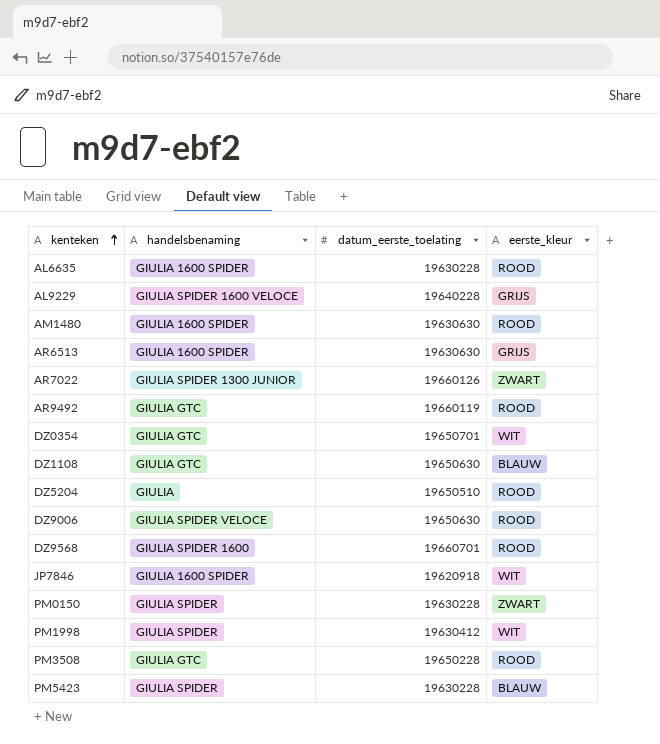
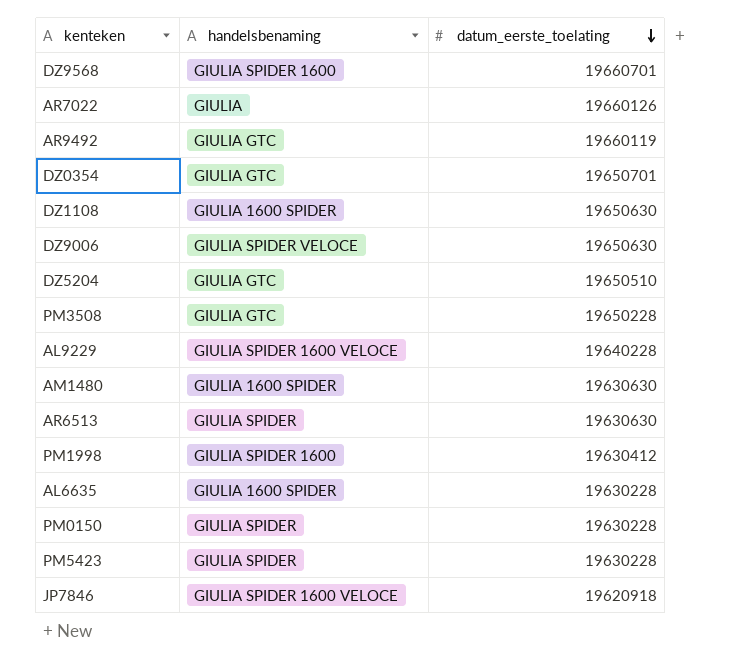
row order: kenteken ascending -> datum_eerste_toelating descending
column eerste_kleur | position: 4 -> none
AR7022 | handelsbenaming: GIULIA SPIDER 1300 JUNIOR -> GIULIA
DZ1108 | handelsbenaming: GIULIA GTC -> GIULIA 1600 SPIDER
DZ5204 | handelsbenaming: GIULIA -> GIULIA GTC
AR6513 | handelsbenaming: GIULIA 1600 SPIDER -> GIULIA SPIDER
PM1998 | handelsbenaming: GIULIA SPIDER -> GIULIA SPIDER 1600
JP7846 | handelsbenaming: GIULIA 1600 SPIDER -> GIULIA SPIDER 1600 VELOCE

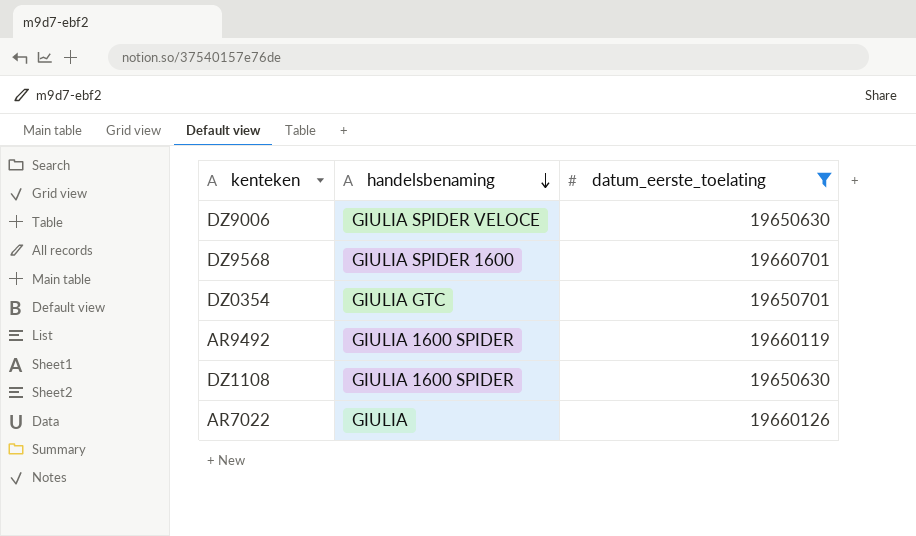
filter: none -> datum_eerste_toelating >= 19650630
row order: datum_eerste_toelating descending -> handelsbenaming descending
AR9492 | handelsbenaming: GIULIA GTC -> GIULIA 1600 SPIDER

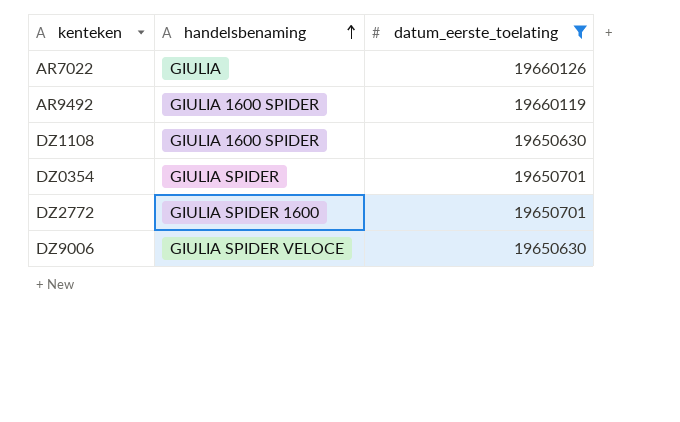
row order: handelsbenaming descending -> handelsbenaming ascending
row DZ9568: GIULIA SPIDER 1600 | 19660701 -> none
DZ0354 | handelsbenaming: GIULIA GTC -> GIULIA SPIDER
row DZ2772: none -> GIULIA SPIDER 1600 | 19650701

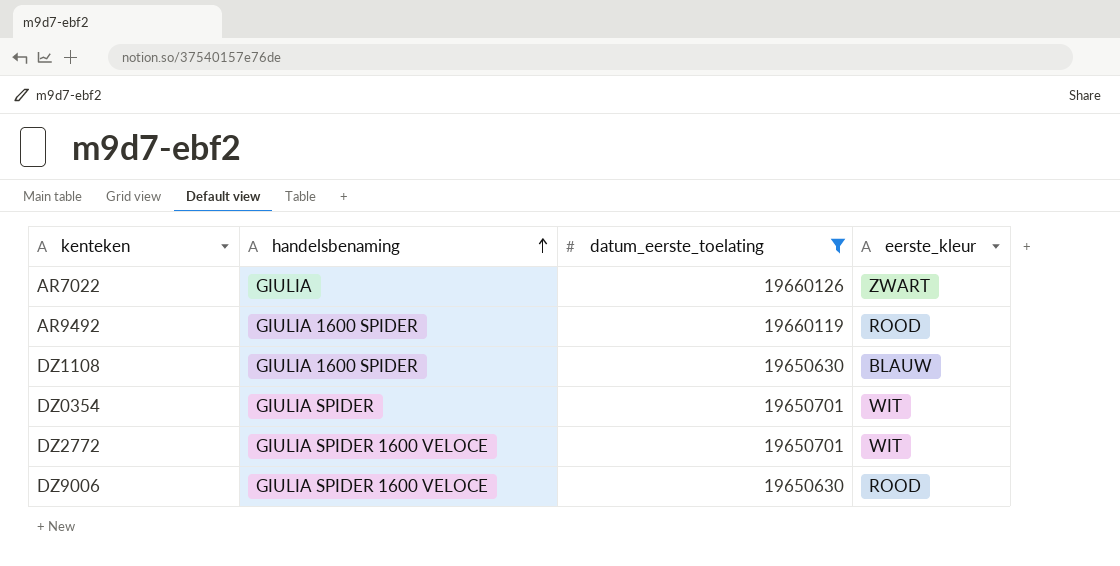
column eerste_kleur | position: none -> 4
DZ2772 | handelsbenaming: GIULIA SPIDER 1600 -> GIULIA SPIDER 1600 VELOCE
DZ9006 | handelsbenaming: GIULIA SPIDER VELOCE -> GIULIA SPIDER 1600 VELOCE

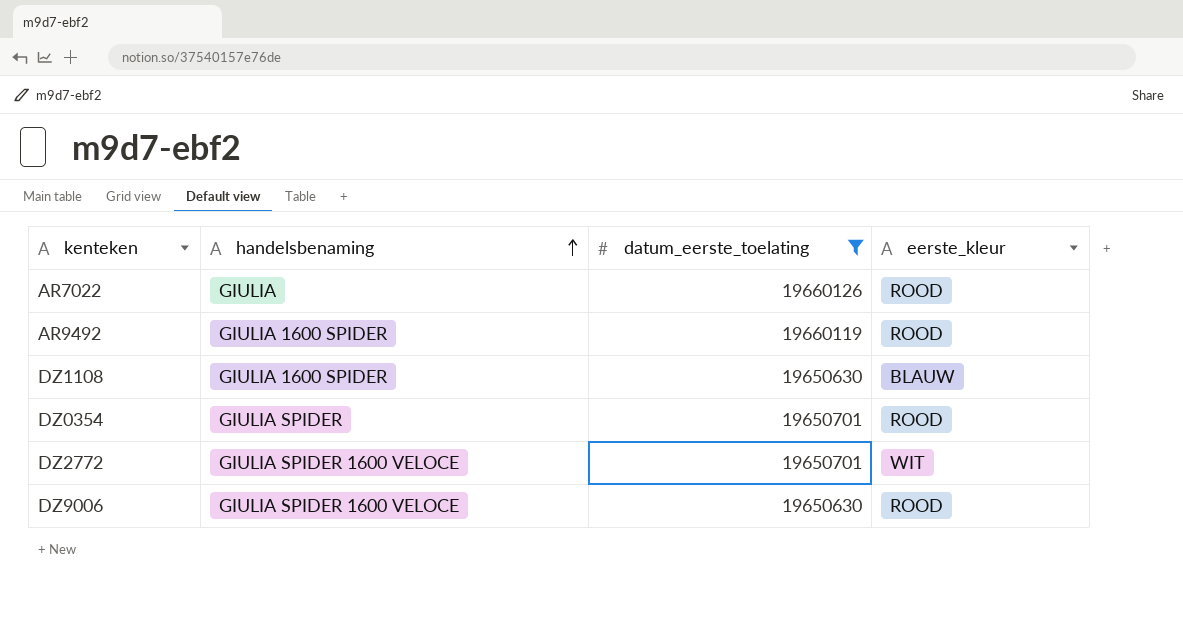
AR7022 | eerste_kleur: ZWART -> ROOD
DZ0354 | eerste_kleur: WIT -> ROOD

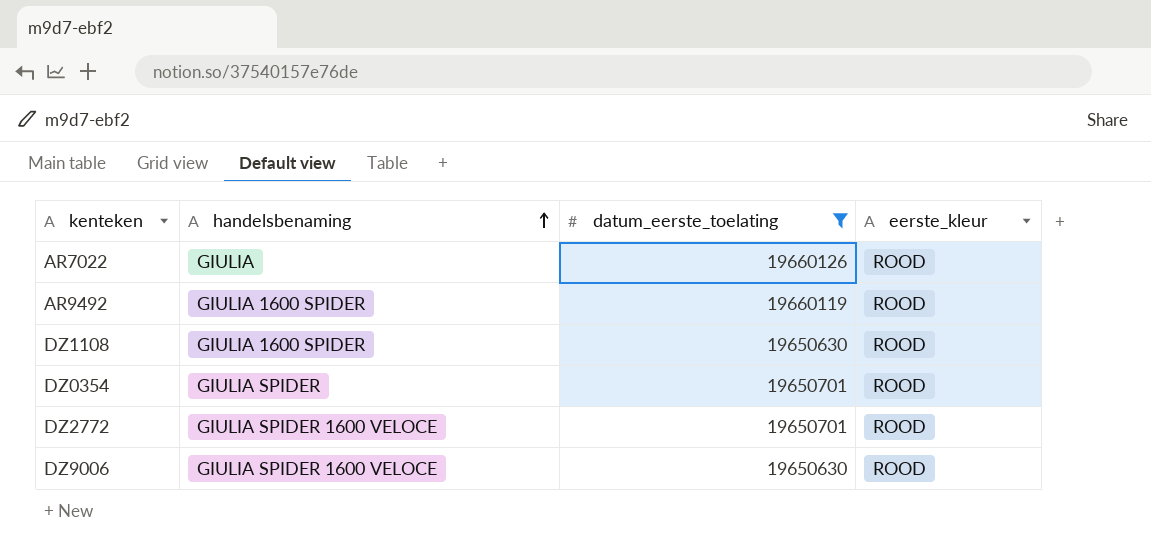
DZ1108 | eerste_kleur: BLAUW -> ROOD
DZ2772 | eerste_kleur: WIT -> ROOD

